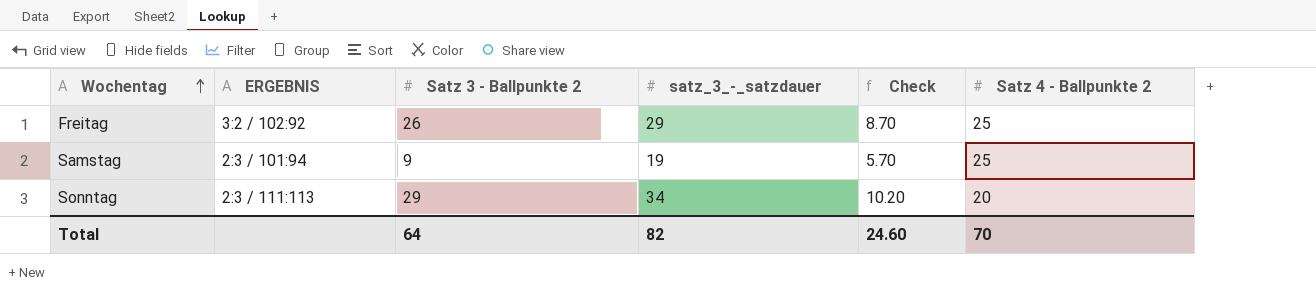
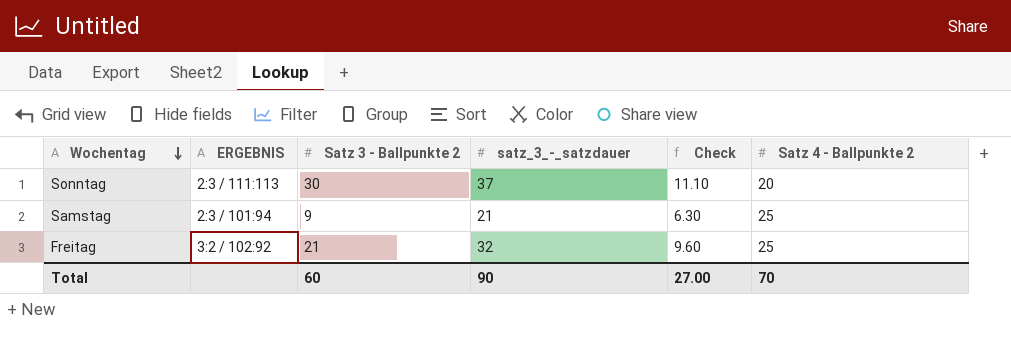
row order: Wochentag ascending -> Wochentag descending
Sonntag | Satz 3 - Ballpunkte 2: 29 -> 30
Sonntag | satz_3_-_satzdauer: 34 -> 37
Sonntag | Check: 10.20 -> 11.10
Samstag | satz_3_-_satzdauer: 19 -> 21
Samstag | Check: 5.70 -> 6.30
Freitag | Satz 3 - Ballpunkte 2: 26 -> 21
Freitag | satz_3_-_satzdauer: 29 -> 32
Freitag | Check: 8.70 -> 9.60
Total | Satz 3 - Ballpunkte 2: 64 -> 60
Total | satz_3_-_satzdauer: 82 -> 90
Total | Check: 24.60 -> 27.00

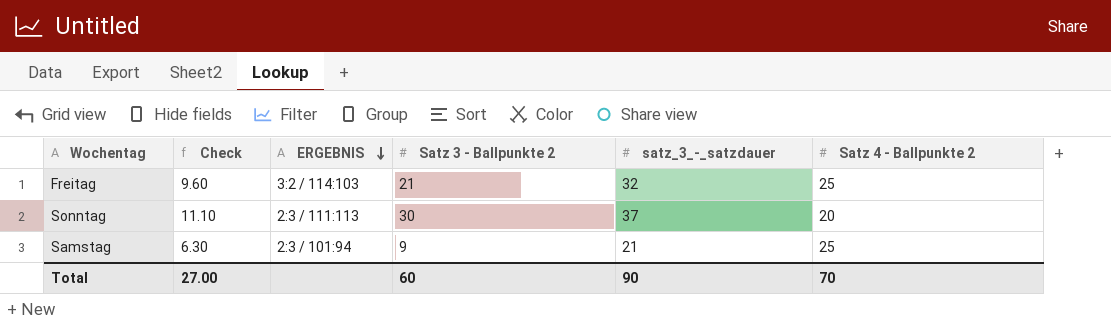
row order: Wochentag descending -> ERGEBNIS descending
column Check | position: 5 -> 2
Freitag | ERGEBNIS: 3:2 / 102:92 -> 3:2 / 114:103

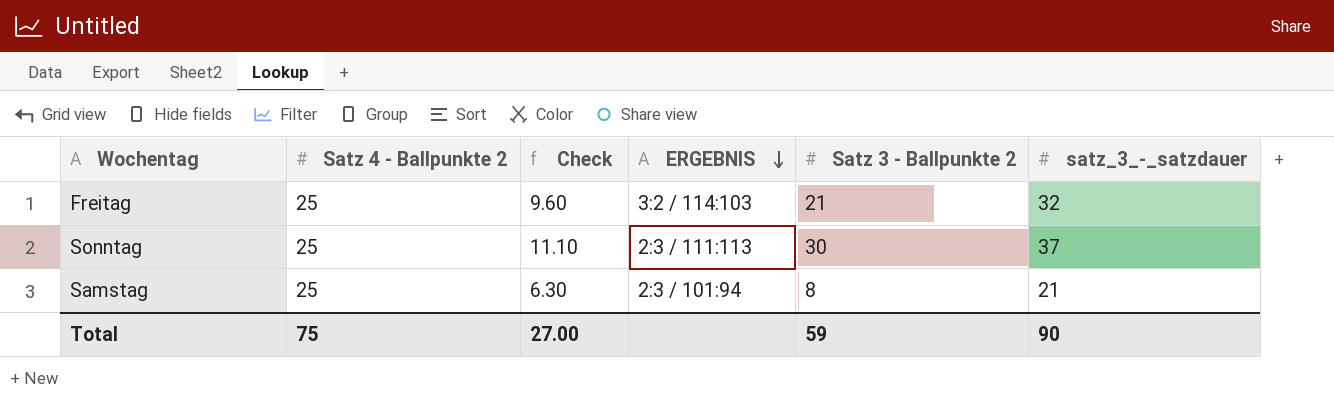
column Satz 4 - Ballpunkte 2 | position: 6 -> 2
Sonntag | Satz 4 - Ballpunkte 2: 20 -> 25
Samstag | Satz 3 - Ballpunkte 2: 9 -> 8
Total | Satz 4 - Ballpunkte 2: 70 -> 75
Total | Satz 3 - Ballpunkte 2: 60 -> 59

